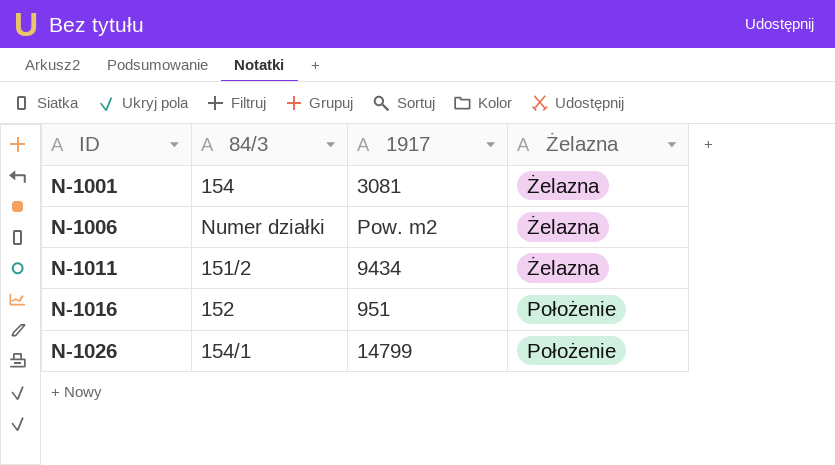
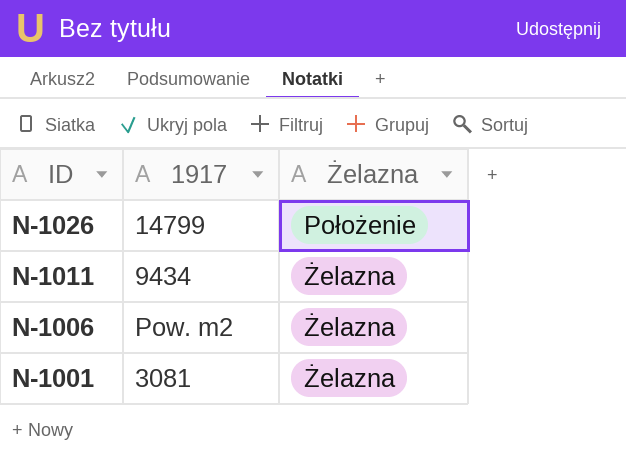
row order: ID ascending -> ID descending
column 84/3 | position: 2 -> none
row N-1016: 152 | 951 | Położenie -> none

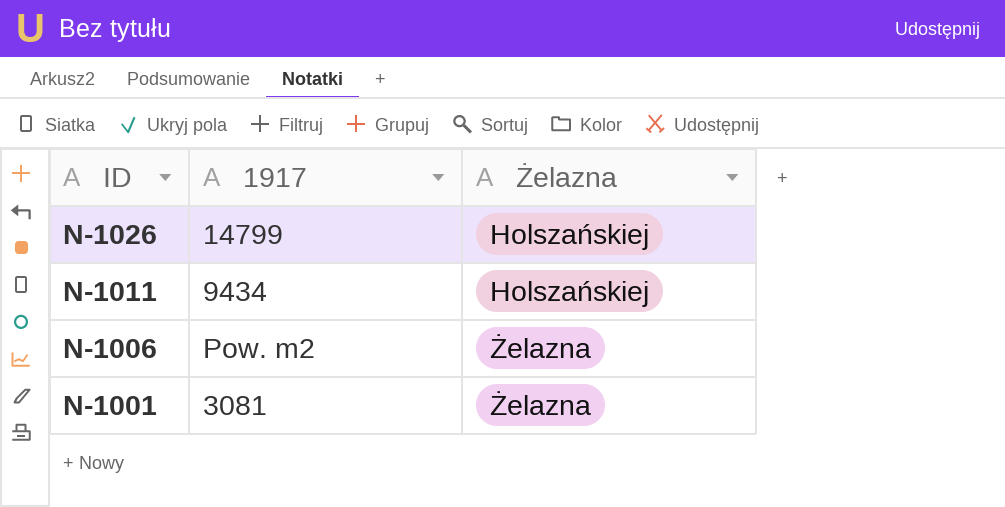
N-1026 | Żelazna: Położenie -> Holszańskiej
N-1011 | Żelazna: Żelazna -> Holszańskiej

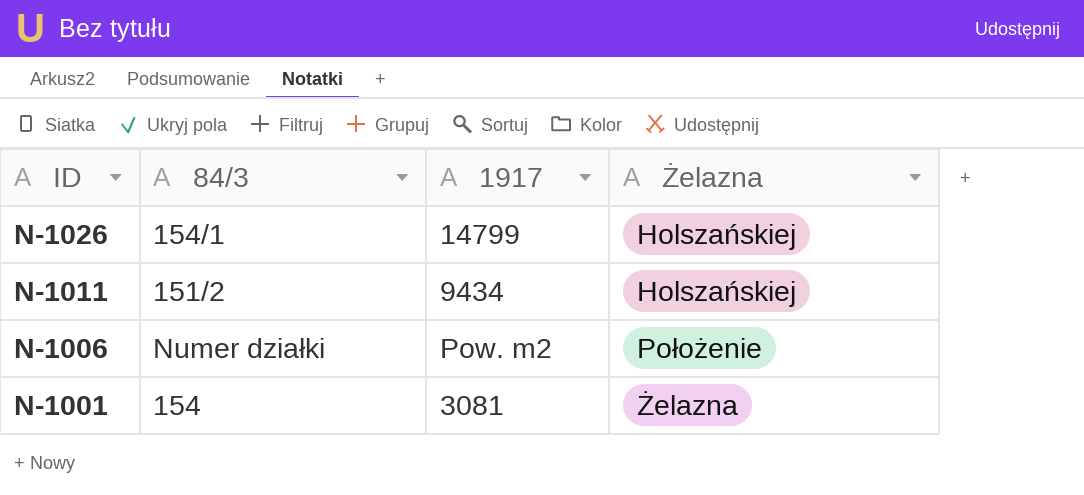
column 84/3 | position: none -> 2
N-1006 | Żelazna: Żelazna -> Położenie

